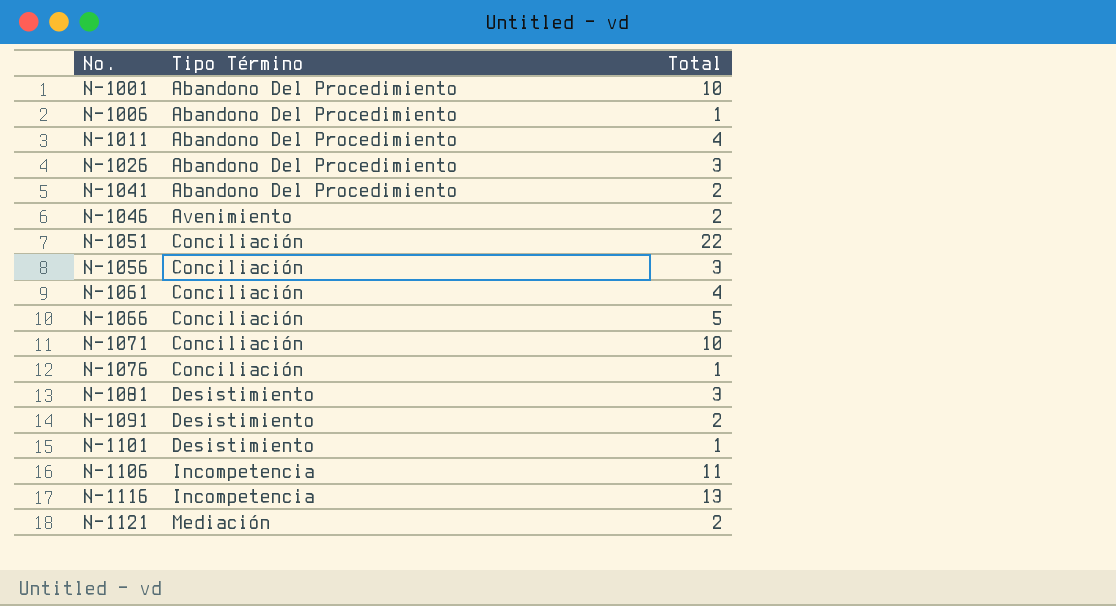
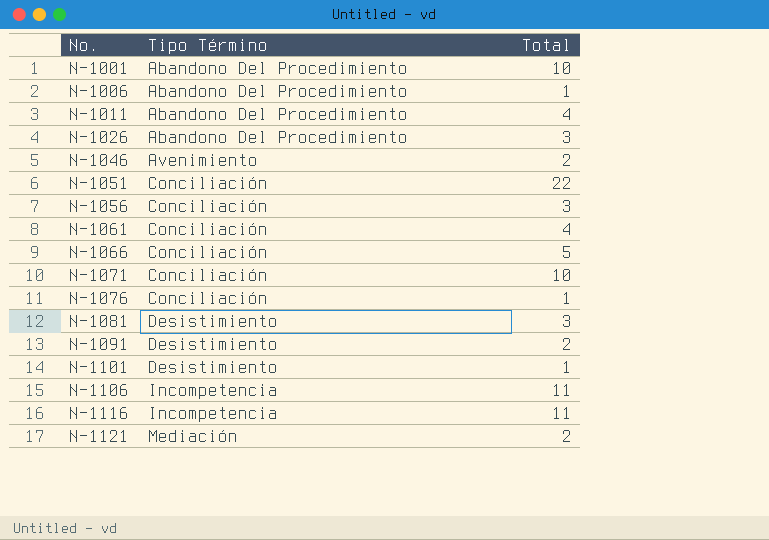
row N-1041: Abandono Del Procedimiento | 2 -> none
N-1116 | Total: 13 -> 11

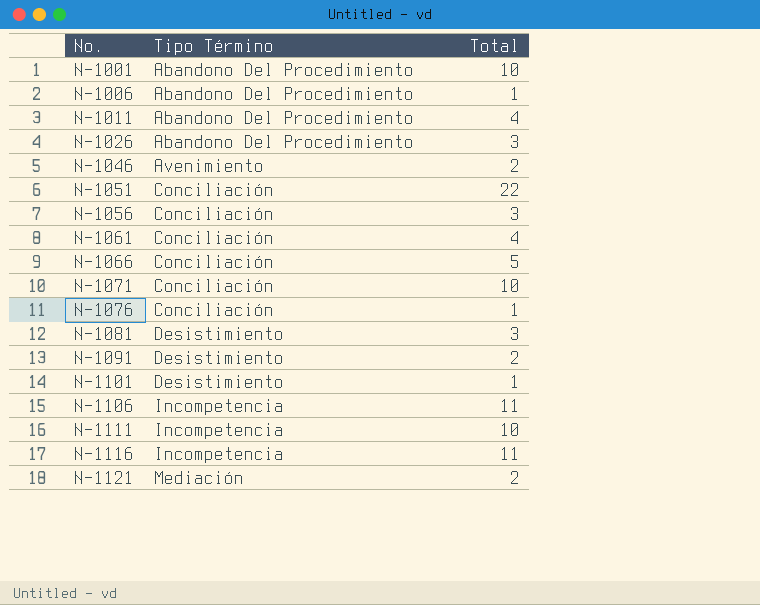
row N-1111: none -> Incompetencia | 10

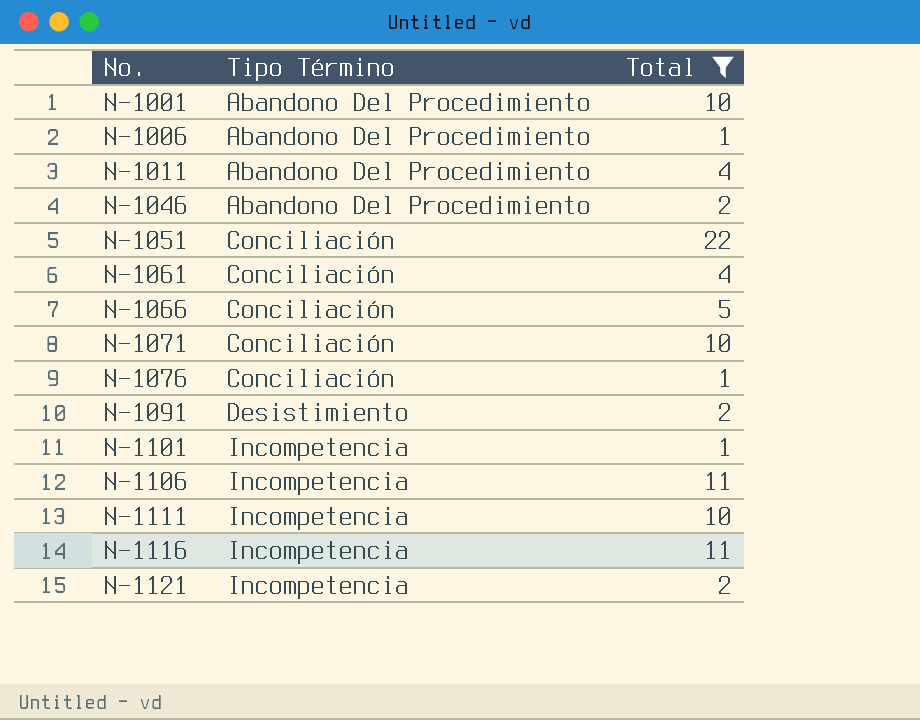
filter: none -> Total != 3
N-1046 | Tipo Término: Avenimiento -> Abandono Del Procedimiento
N-1101 | Tipo Término: Desistimiento -> Incompetencia
N-1121 | Tipo Término: Mediación -> Incompetencia

